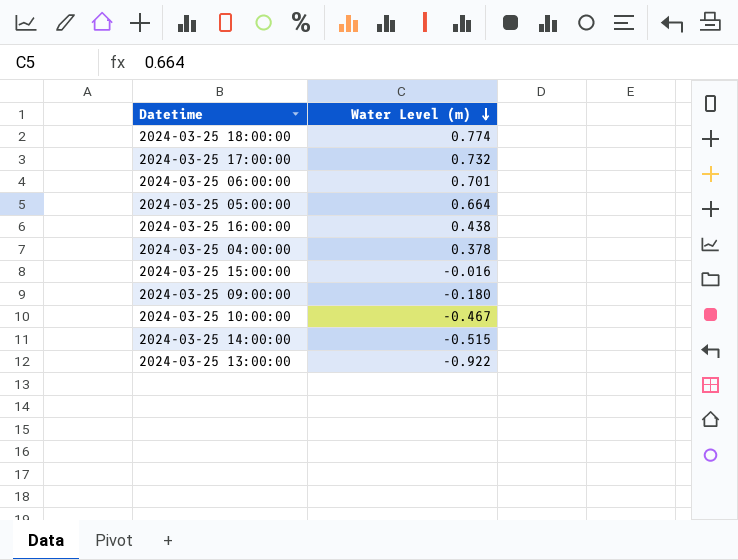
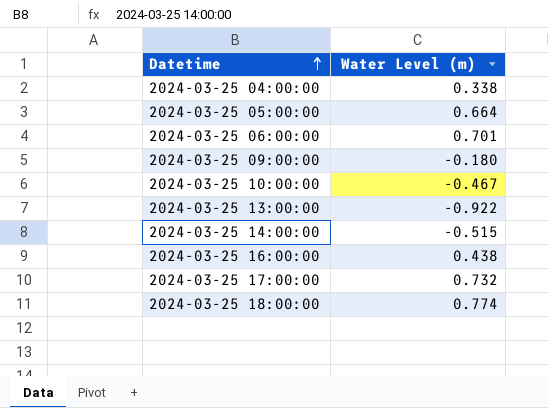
row order: Water Level (m) descending -> Datetime ascending
row 2024-03-25 15:00:00: -0.016 -> none
2024-03-25 04:00:00 | Water Level (m): 0.378 -> 0.338

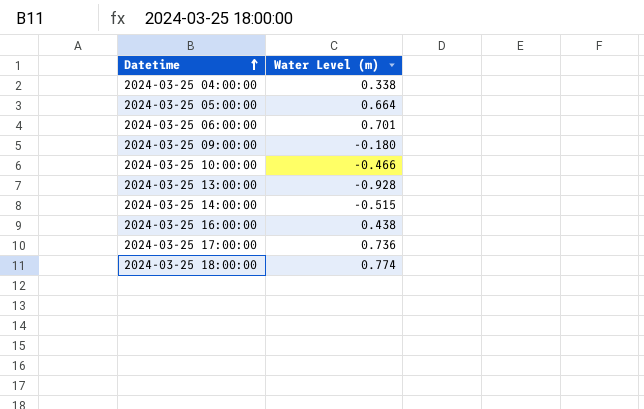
2024-03-25 10:00:00 | Water Level (m): -0.467 -> -0.466
2024-03-25 13:00:00 | Water Level (m): -0.922 -> -0.928
2024-03-25 17:00:00 | Water Level (m): 0.732 -> 0.736

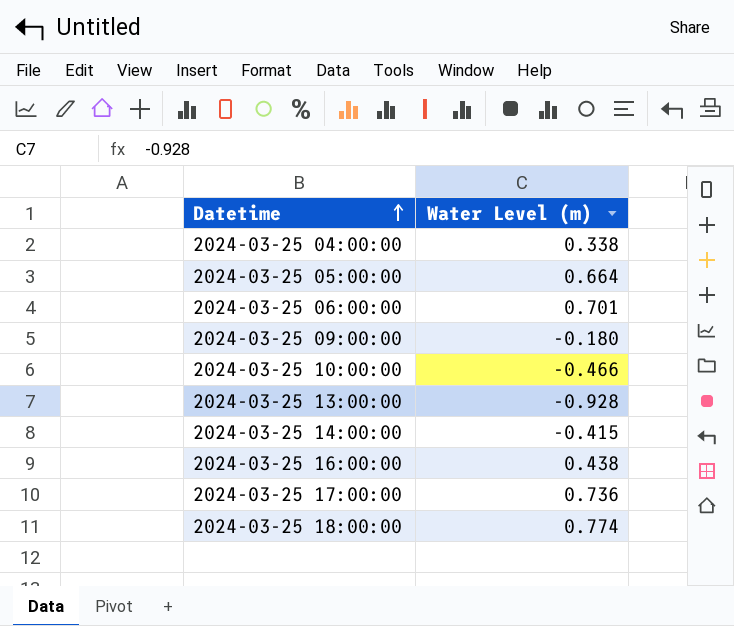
2024-03-25 14:00:00 | Water Level (m): -0.515 -> -0.415

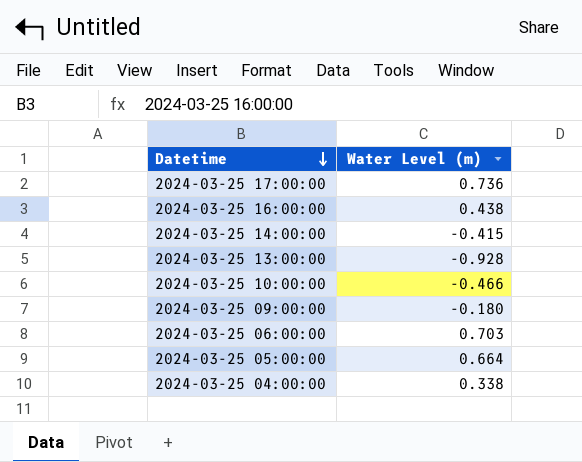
row order: Datetime ascending -> Datetime descending
row 2024-03-25 18:00:00: 0.774 -> none
2024-03-25 06:00:00 | Water Level (m): 0.701 -> 0.703

